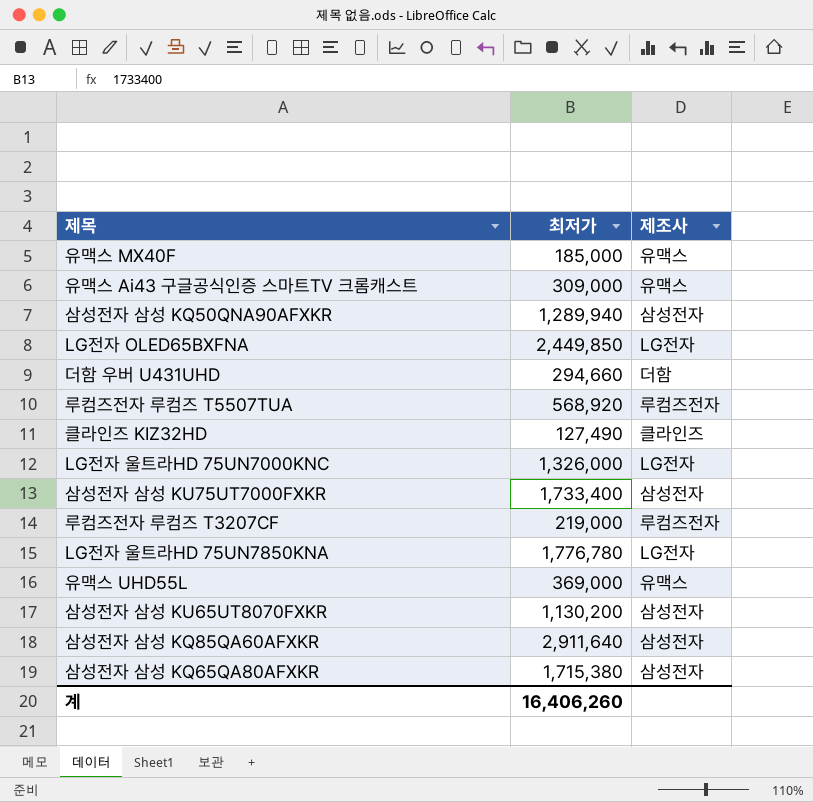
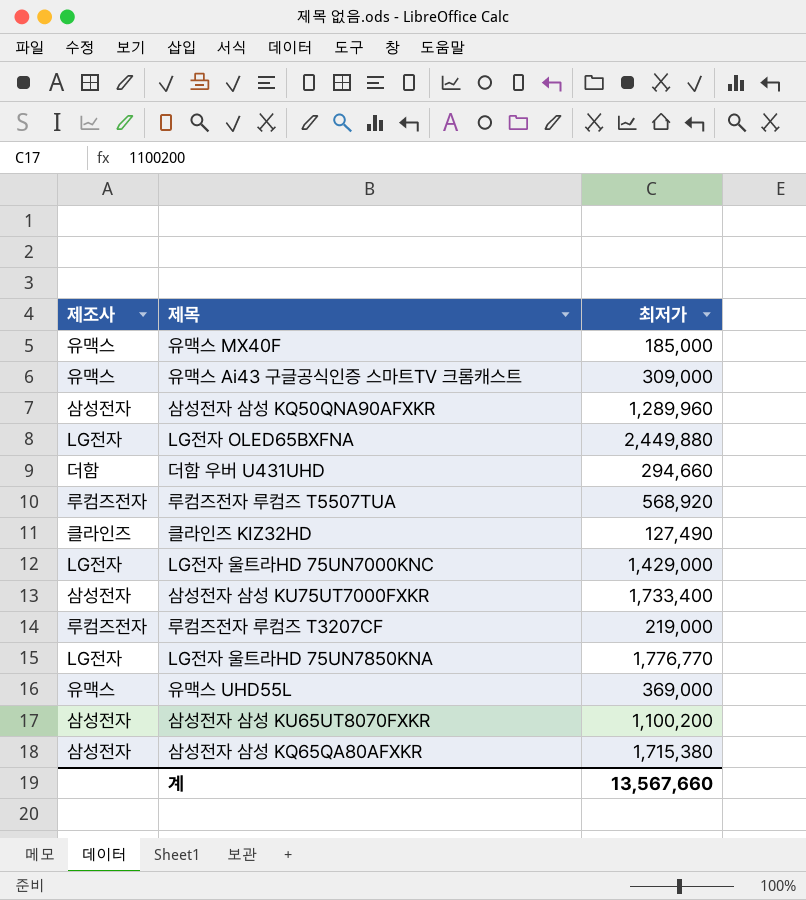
column 제조사 | position: 3 -> 1
row 삼성전자 삼성 KQ85QA60AFXKR: 2,911,640 | 삼성전자 -> none
삼성전자 삼성 KQ50QNA90AFXKR | 최저가: 1,289,940 -> 1,289,960
LG전자 OLED65BXFNA | 최저가: 2,449,850 -> 2,449,880
LG전자 울트라HD 75UN7000KNC | 최저가: 1,326,000 -> 1,429,000
LG전자 울트라HD 75UN7850KNA | 최저가: 1,776,780 -> 1,776,770
삼성전자 삼성 KU65UT8070FXKR | 최저가: 1,130,200 -> 1,100,200
계 | 최저가: 16,406,260 -> 13,567,660

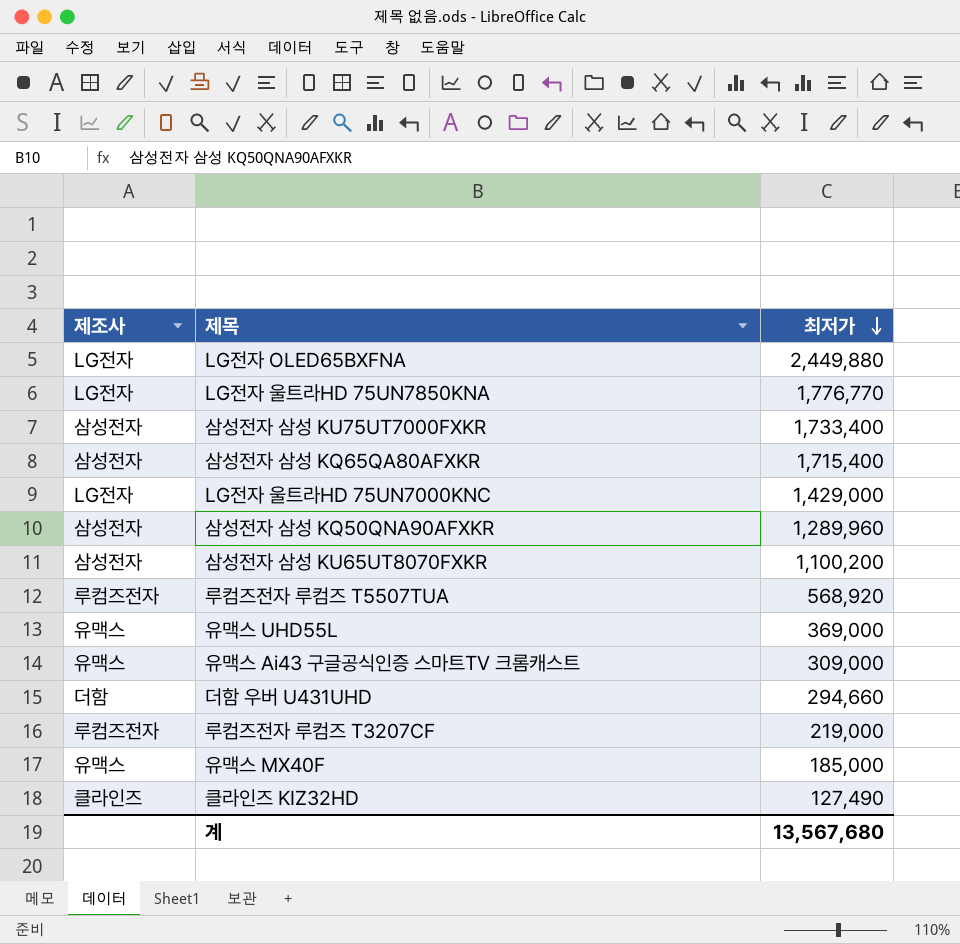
row order: none -> 최저가 descending
삼성전자 삼성 KQ65QA80AFXKR | 최저가: 1,715,380 -> 1,715,400
계 | 최저가: 13,567,660 -> 13,567,680

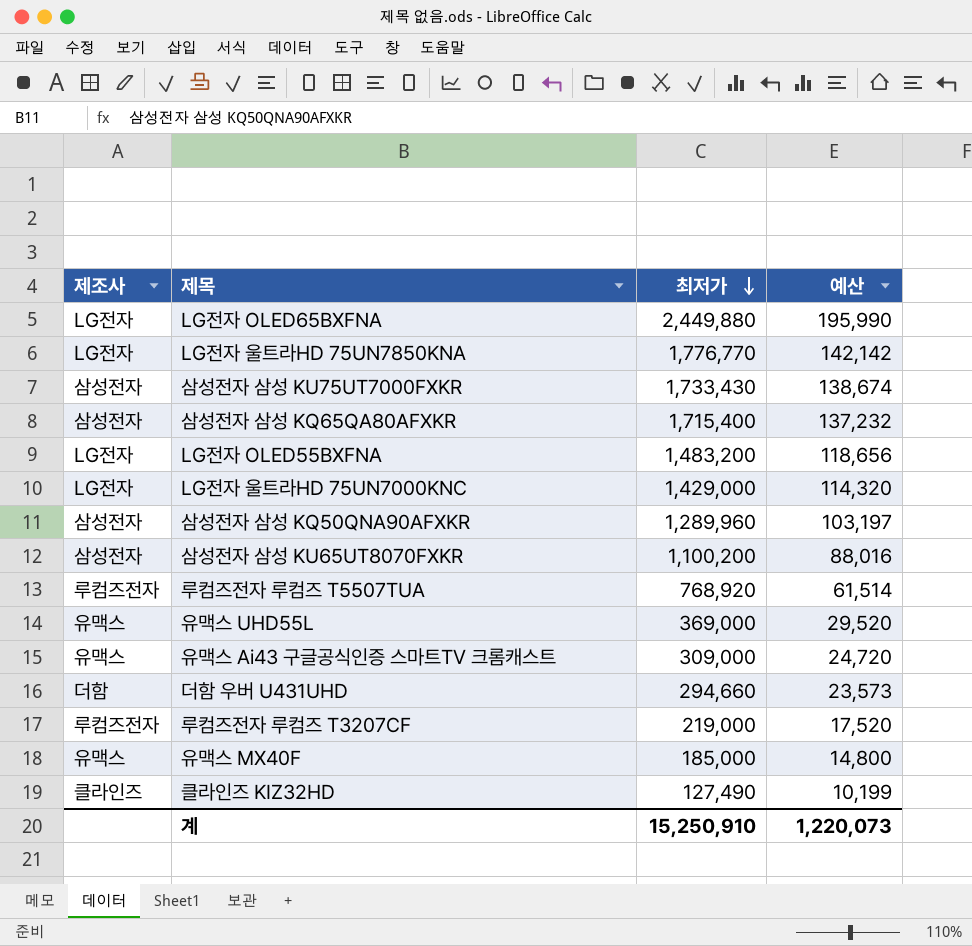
column 예산 | formula: none -> [최저가] * 0.08
삼성전자 삼성 KU75UT7000FXKR | 최저가: 1,733,400 -> 1,733,430
row LG전자 OLED55BXFNA: none -> LG전자 | 1,483,200 | 118,656
루컴즈전자 루컴즈 T5507TUA | 최저가: 568,920 -> 768,920
계 | 최저가: 13,567,680 -> 15,250,910

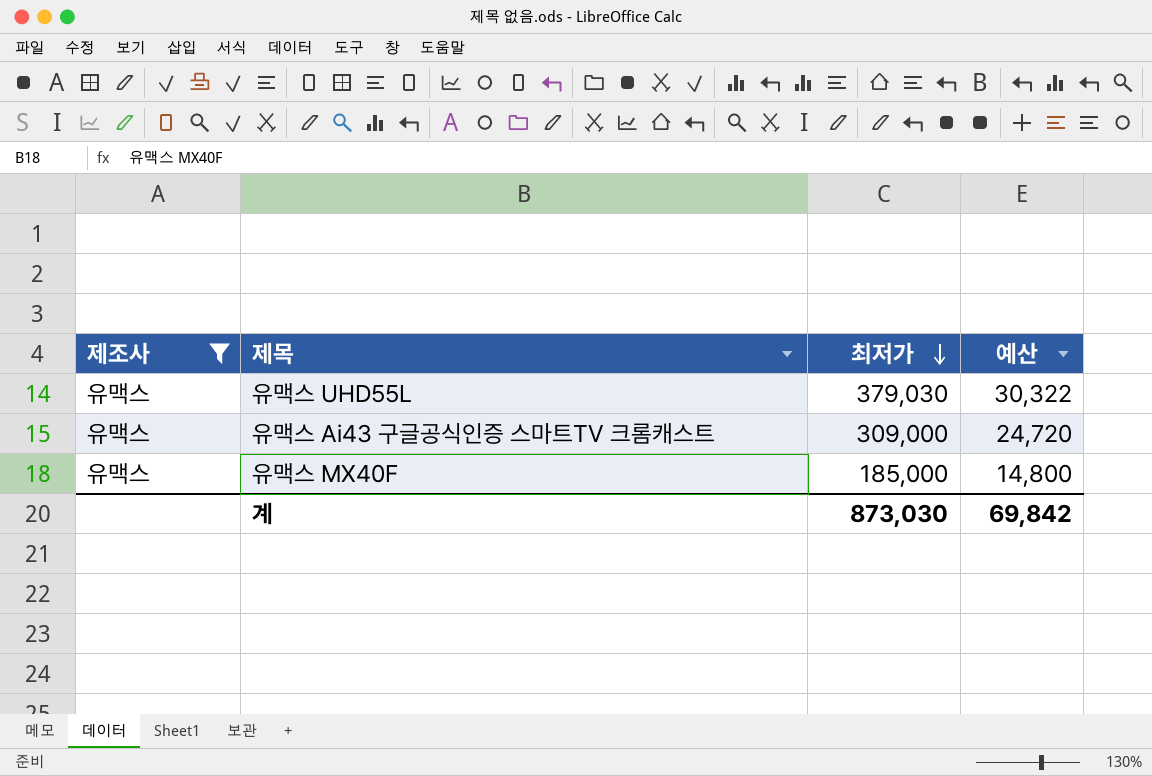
filter: none -> 제조사 = 유맥스
유맥스 UHD55L | 최저가: 369,000 -> 379,030
유맥스 UHD55L | 예산: 29,520 -> 30,322
계 | 최저가: 15,250,910 -> 873,030
계 | 예산: 1,220,073 -> 69,842

